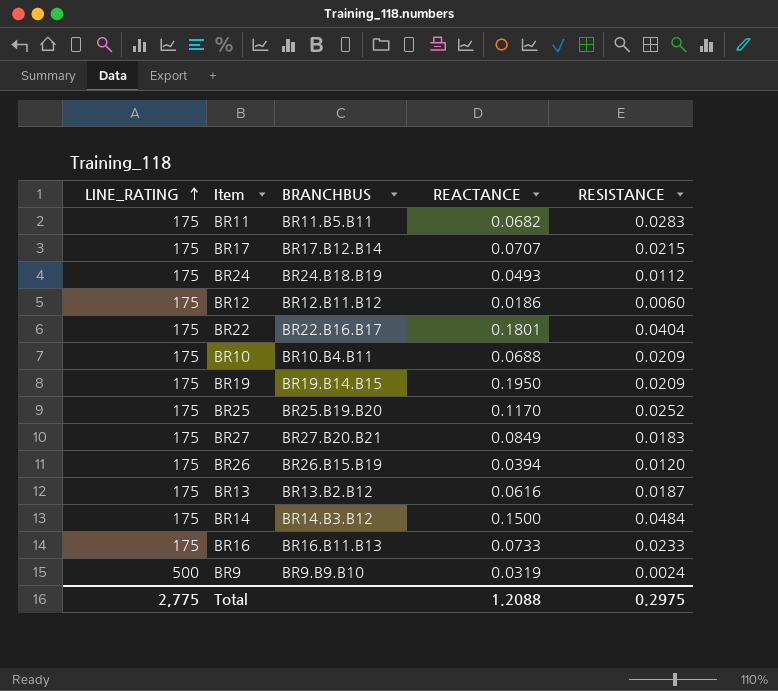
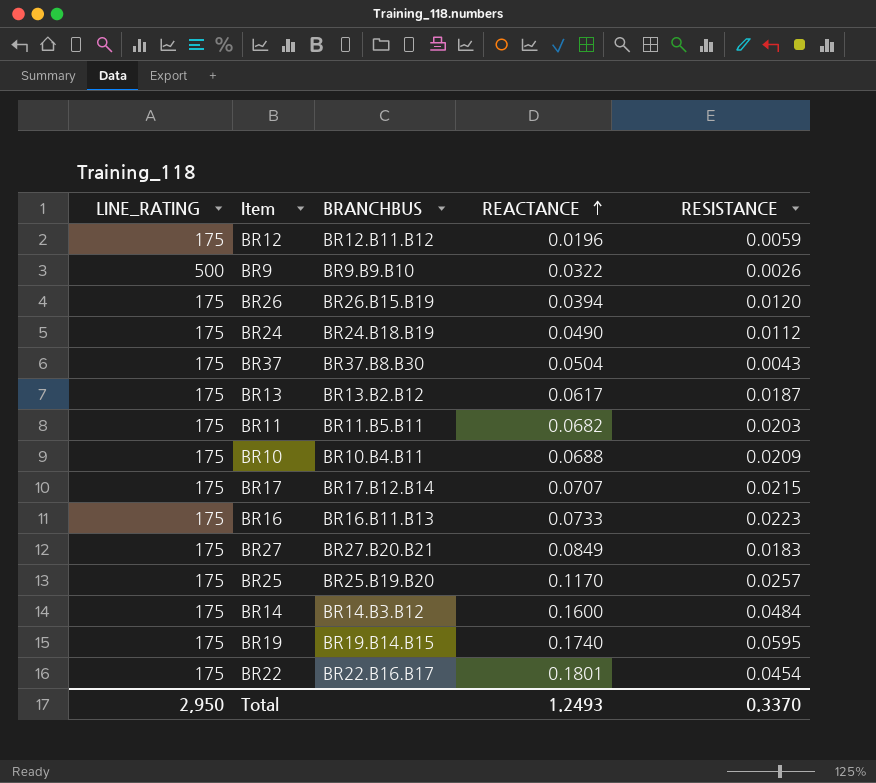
row order: LINE_RATING ascending -> REACTANCE ascending
BR12 | REACTANCE: 0.0186 -> 0.0196
BR12 | RESISTANCE: 0.0060 -> 0.0059
BR9 | REACTANCE: 0.0319 -> 0.0322
BR9 | RESISTANCE: 0.0024 -> 0.0026
BR24 | REACTANCE: 0.0493 -> 0.0490
row BR37: none -> 175 | BR37.B8.B30 | 0.0504 | 0.0043
BR13 | REACTANCE: 0.0616 -> 0.0617
BR11 | RESISTANCE: 0.0283 -> 0.0203
BR16 | RESISTANCE: 0.0233 -> 0.0223
BR25 | RESISTANCE: 0.0252 -> 0.0257
BR14 | REACTANCE: 0.1500 -> 0.1600
BR19 | REACTANCE: 0.1950 -> 0.1740
BR19 | RESISTANCE: 0.0209 -> 0.0595
BR22 | RESISTANCE: 0.0404 -> 0.0454
Total | LINE_RATING: 2,775 -> 2,950
Total | REACTANCE: 1.2088 -> 1.2493
Total | RESISTANCE: 0.2975 -> 0.3370

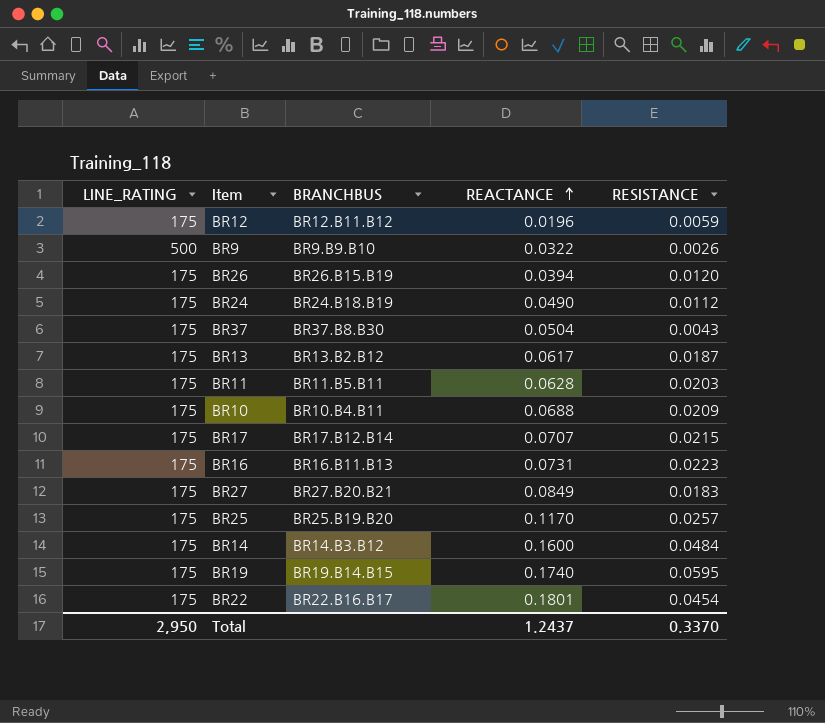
BR11 | REACTANCE: 0.0682 -> 0.0628
BR16 | REACTANCE: 0.0733 -> 0.0731
Total | REACTANCE: 1.2493 -> 1.2437

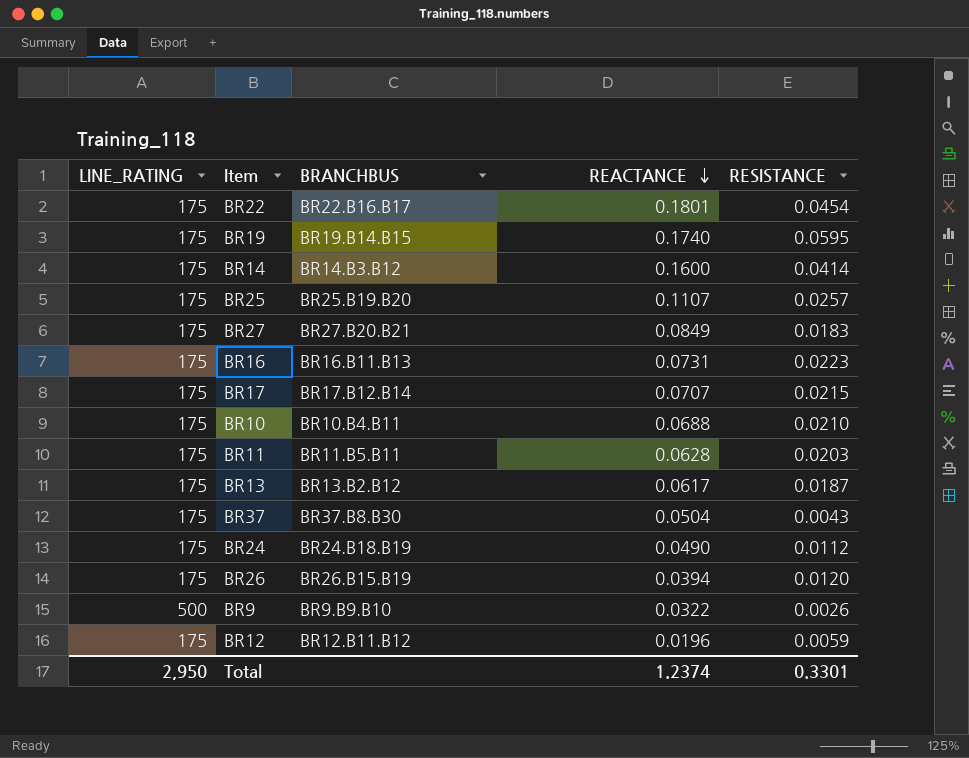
row order: REACTANCE ascending -> REACTANCE descending
BR14 | RESISTANCE: 0.0484 -> 0.0414
BR25 | REACTANCE: 0.1170 -> 0.1107
BR10 | RESISTANCE: 0.0209 -> 0.0210
Total | REACTANCE: 1.2437 -> 1.2374
Total | RESISTANCE: 0.3370 -> 0.3301

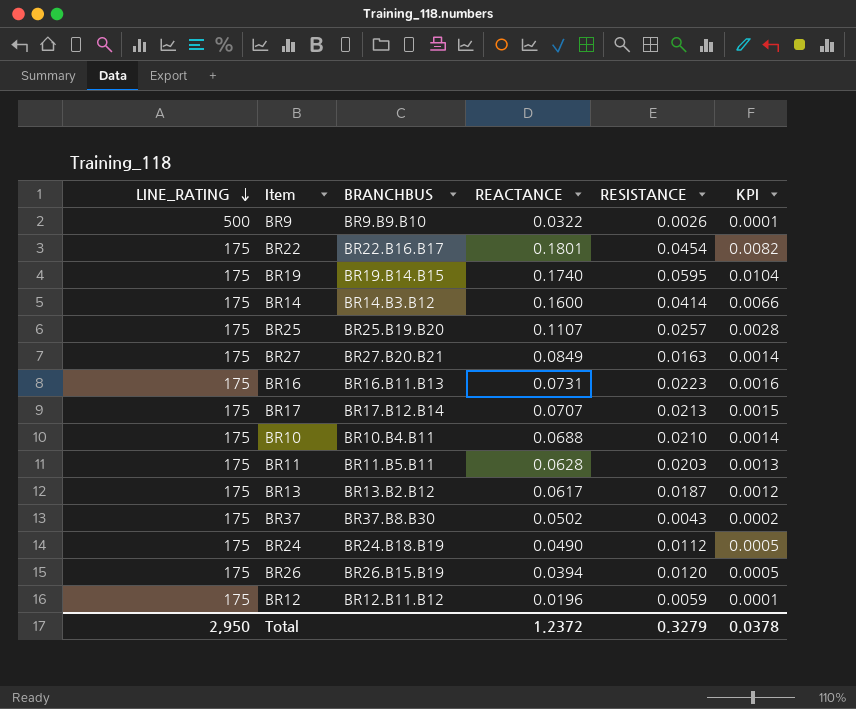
row order: REACTANCE descending -> LINE_RATING descending
column KPI | formula: none -> [REACTANCE] * [RESISTANCE]
BR27 | RESISTANCE: 0.0183 -> 0.0163
BR17 | RESISTANCE: 0.0215 -> 0.0213
BR37 | REACTANCE: 0.0504 -> 0.0502
Total | REACTANCE: 1.2374 -> 1.2372
Total | RESISTANCE: 0.3301 -> 0.3279

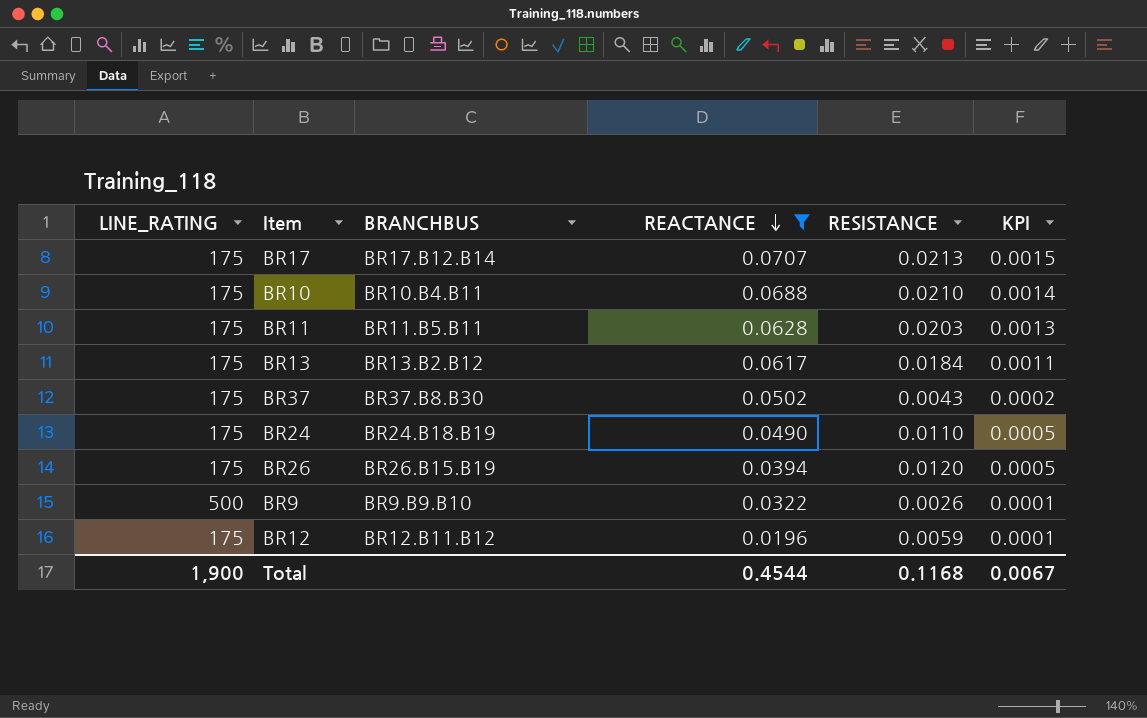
filter: none -> REACTANCE <= 0.0707
row order: LINE_RATING descending -> REACTANCE descending
BR13 | RESISTANCE: 0.0187 -> 0.0184
BR13 | KPI: 0.0012 -> 0.0011
BR24 | RESISTANCE: 0.0112 -> 0.0110
Total | LINE_RATING: 2,950 -> 1,900
Total | REACTANCE: 1.2372 -> 0.4544
Total | RESISTANCE: 0.3279 -> 0.1168
Total | KPI: 0.0378 -> 0.0067

